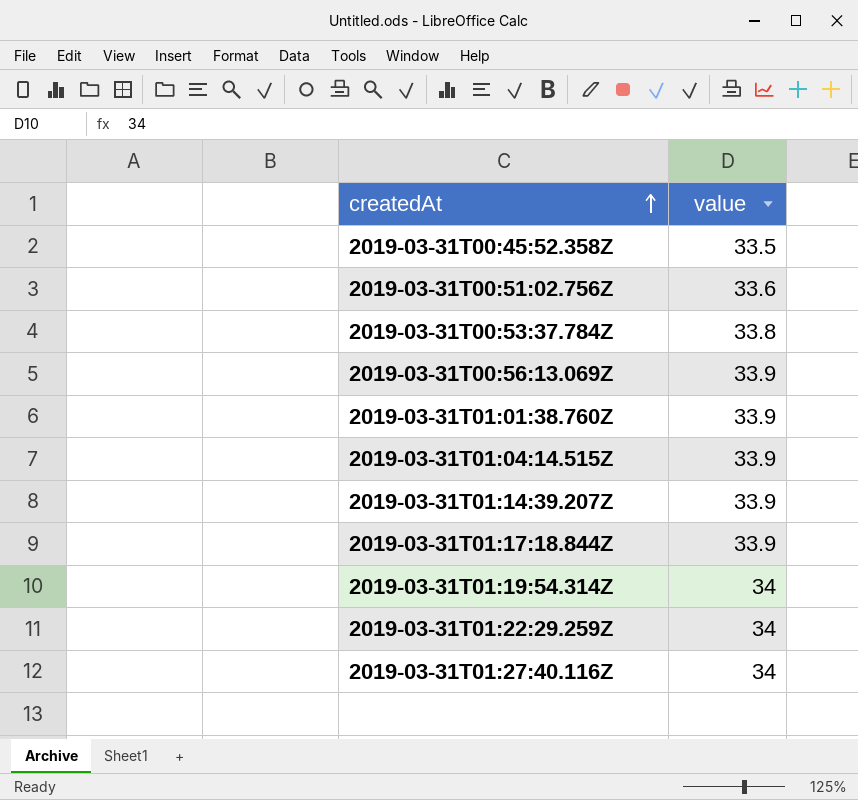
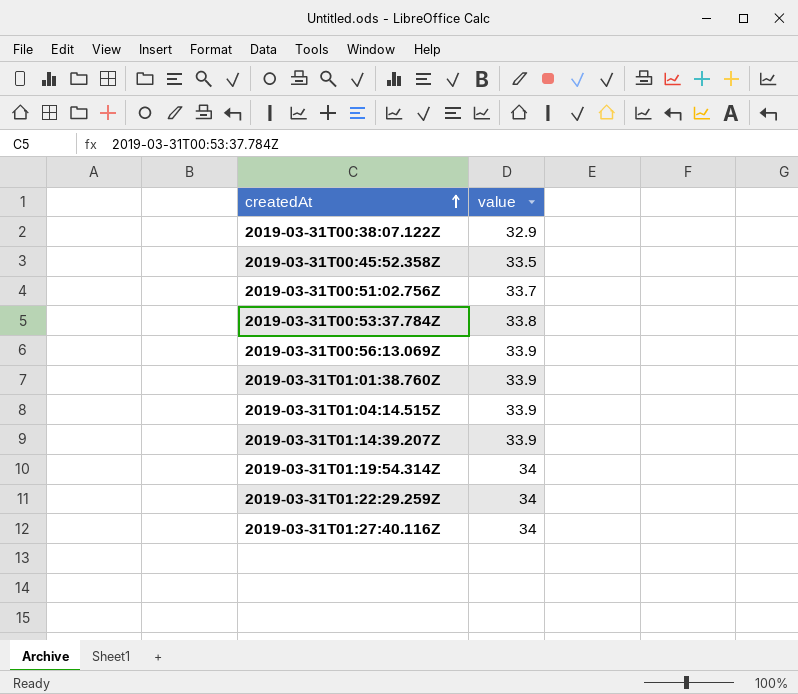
row 2019-03-31T01:17:18.844Z: 33.9 -> none
row 2019-03-31T00:38:07.122Z: none -> 32.9
2019-03-31T00:51:02.756Z | value: 33.6 -> 33.7

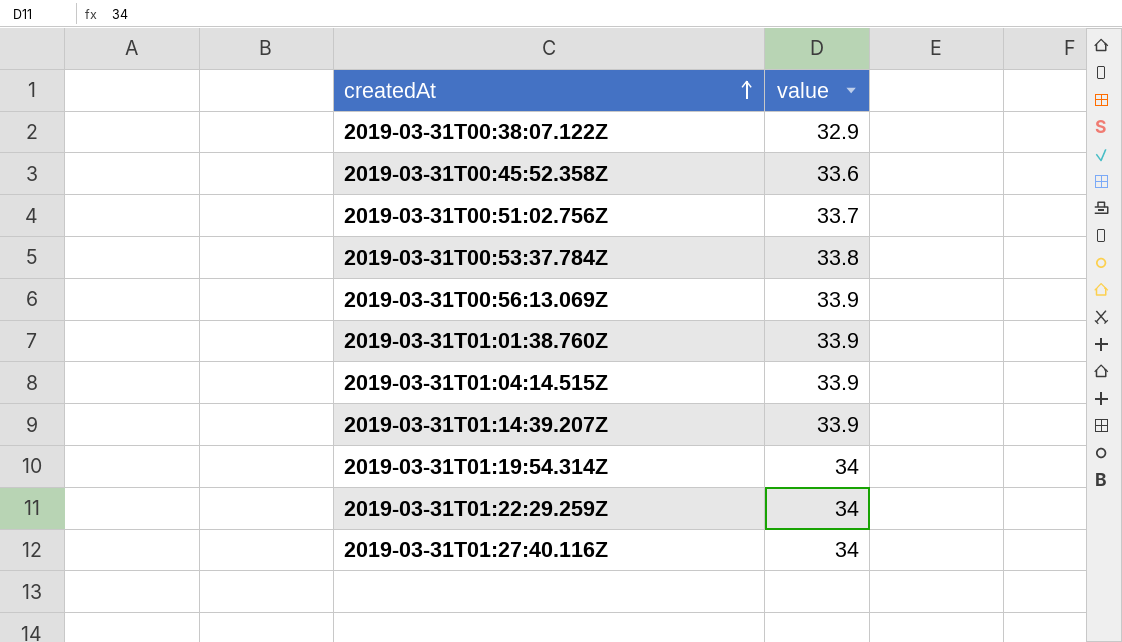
2019-03-31T00:45:52.358Z | value: 33.5 -> 33.6

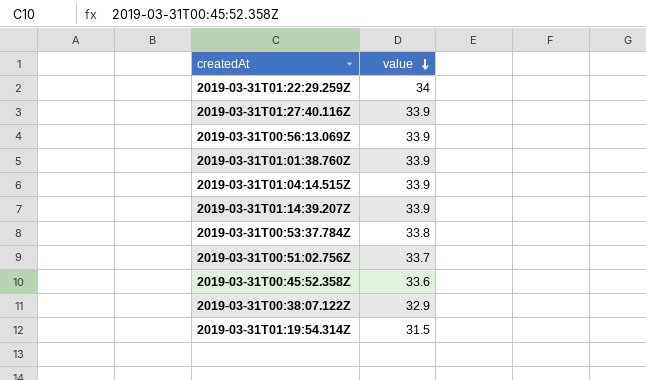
row order: createdAt ascending -> value descending
2019-03-31T01:27:40.116Z | value: 34 -> 33.9
2019-03-31T01:19:54.314Z | value: 34 -> 31.5

